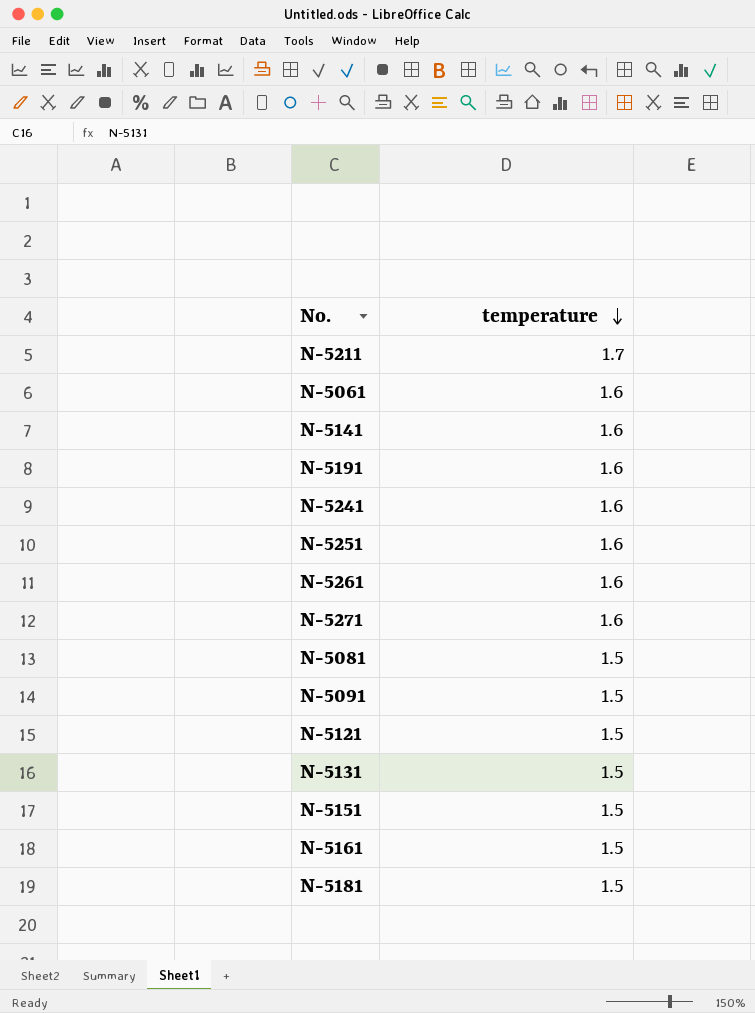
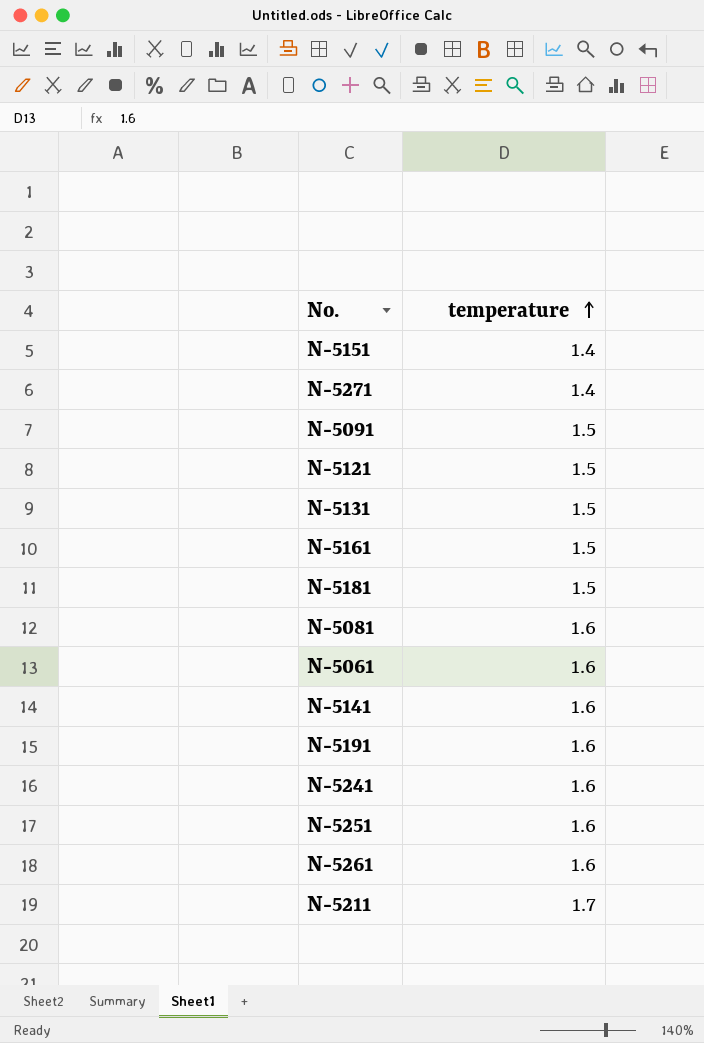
row order: temperature descending -> temperature ascending
N-5151 | temperature: 1.5 -> 1.4
N-5271 | temperature: 1.6 -> 1.4
N-5081 | temperature: 1.5 -> 1.6

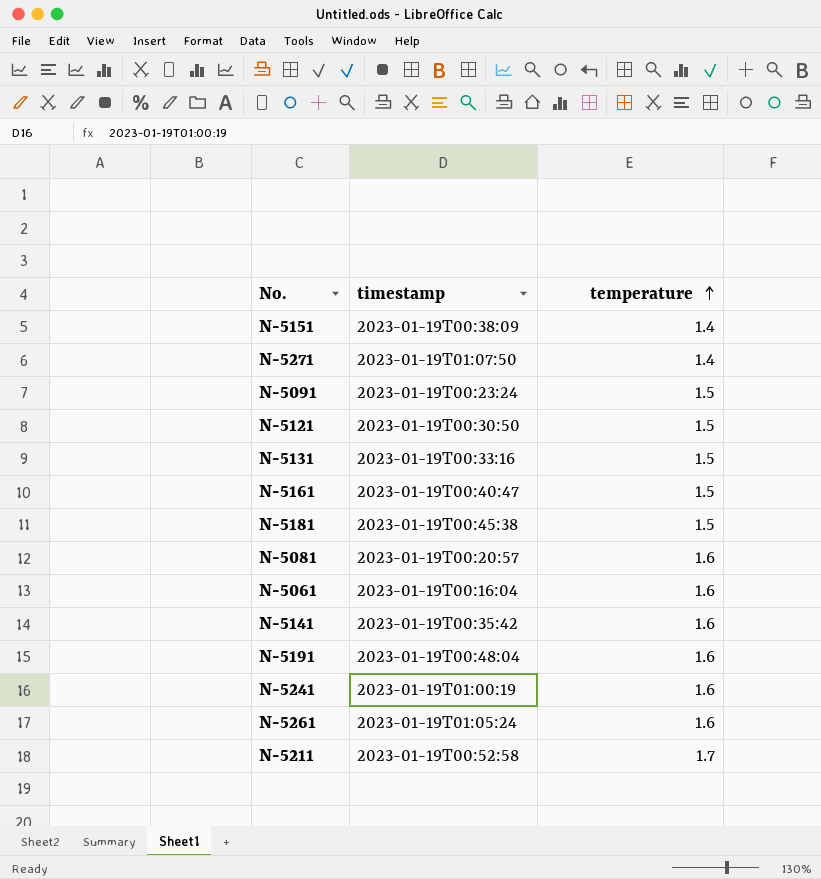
column timestamp | position: none -> 2
row N-5251: 1.6 -> none

